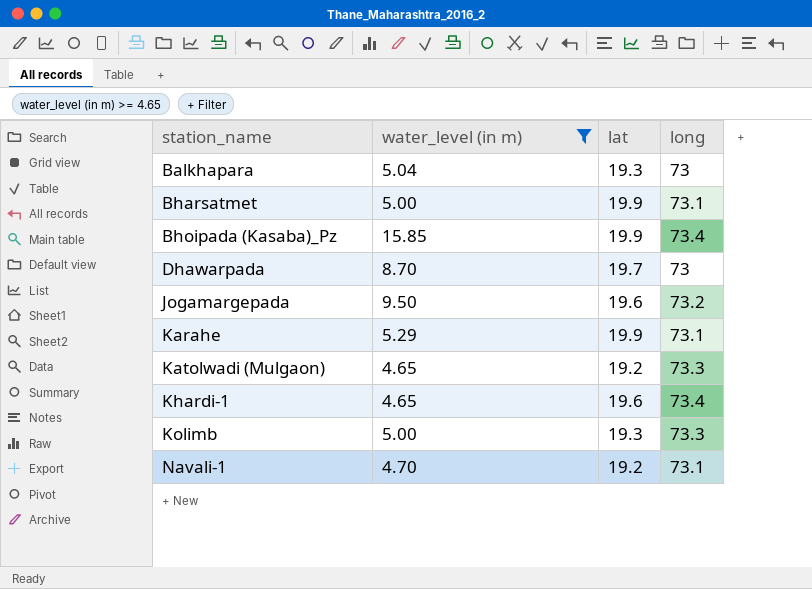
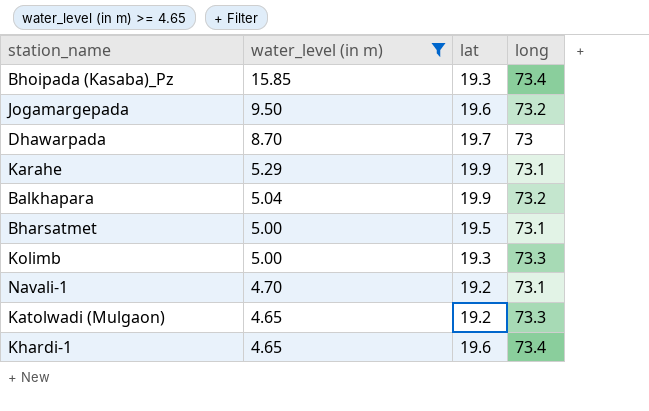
row order: station_name ascending -> water_level (in m) descending
Bhoipada (Kasaba)_Pz | lat: 19.9 -> 19.3
Balkhapara | lat: 19.3 -> 19.9
Balkhapara | long: 73 -> 73.2
Bharsatmet | lat: 19.9 -> 19.5

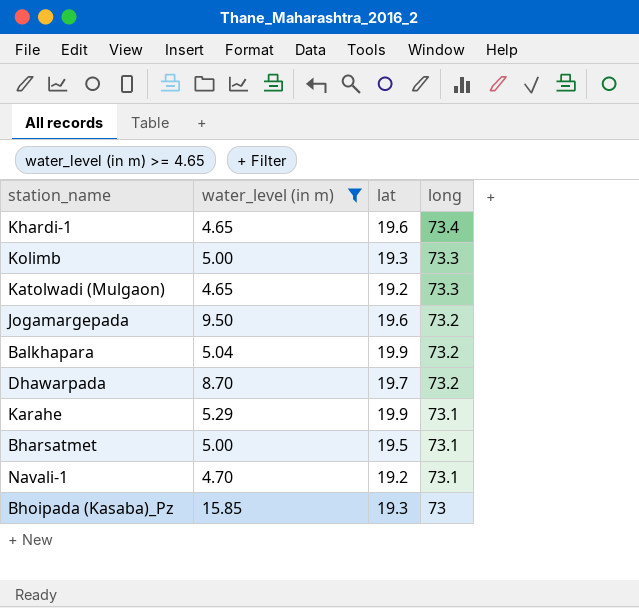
row order: water_level (in m) descending -> long descending
Dhawarpada | long: 73 -> 73.2
Bhoipada (Kasaba)_Pz | long: 73.4 -> 73

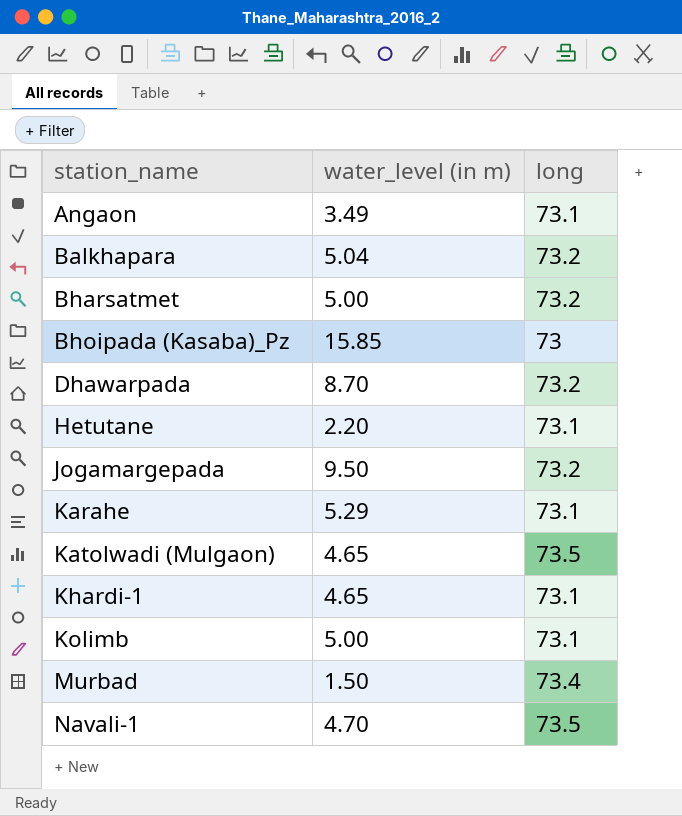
filter: water_level (in m) >= 4.65 -> none
row order: long descending -> station_name ascending
column lat | position: 3 -> none
Bharsatmet | long: 73.1 -> 73.2
Katolwadi (Mulgaon) | long: 73.3 -> 73.5
Khardi-1 | long: 73.4 -> 73.1
Kolimb | long: 73.3 -> 73.1
Navali-1 | long: 73.1 -> 73.5

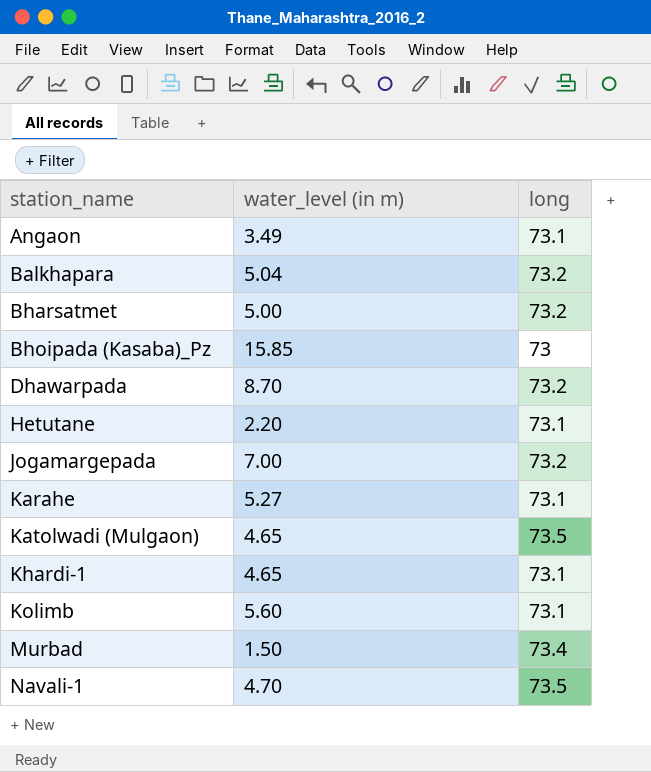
Jogamargepada | water_level (in m): 9.50 -> 7.00
Karahe | water_level (in m): 5.29 -> 5.27
Kolimb | water_level (in m): 5.00 -> 5.60

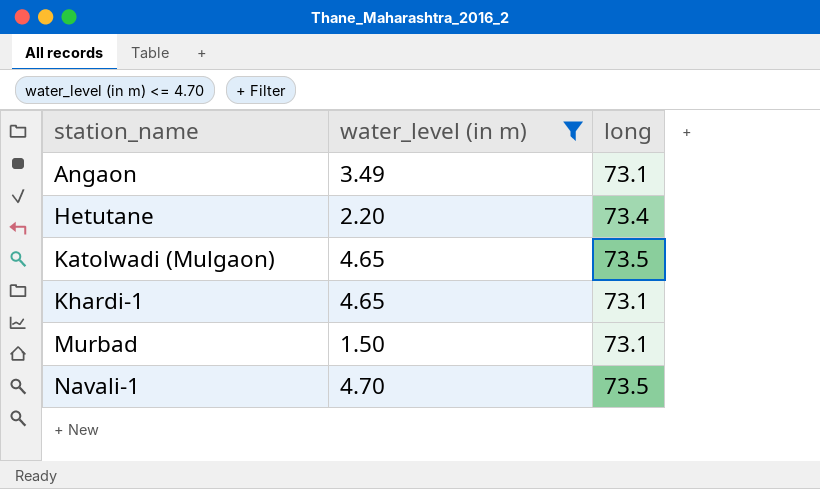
filter: none -> water_level (in m) <= 4.70
Hetutane | long: 73.1 -> 73.4
Murbad | long: 73.4 -> 73.1

